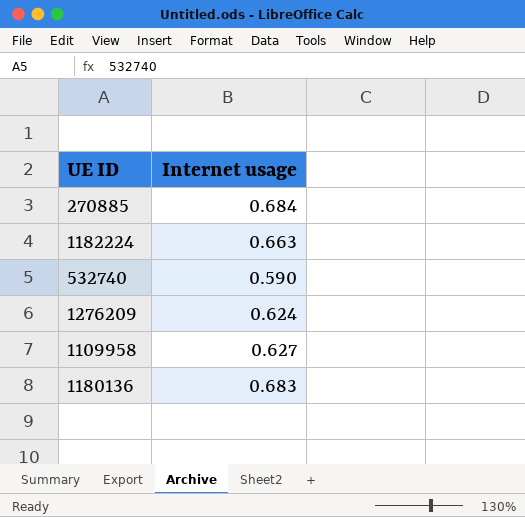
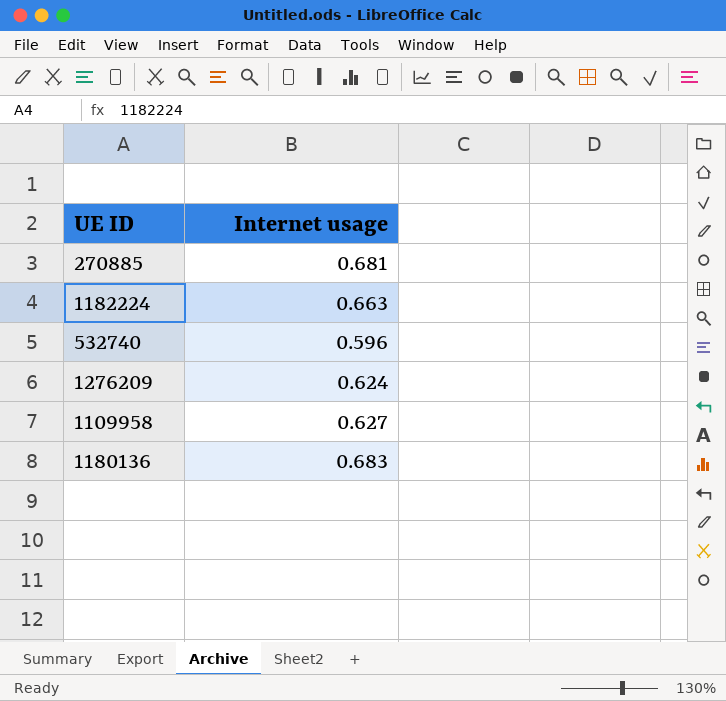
270885 | Internet usage: 0.684 -> 0.681
532740 | Internet usage: 0.590 -> 0.596

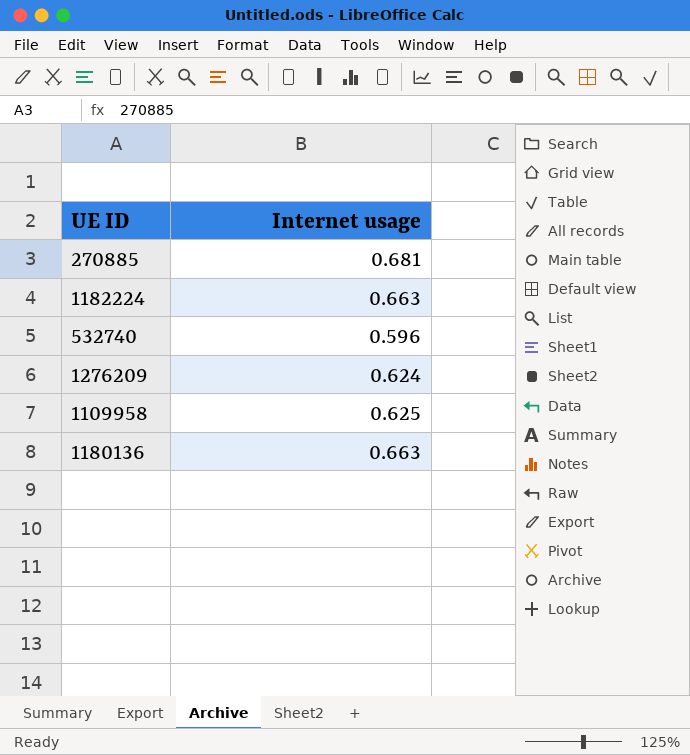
1109958 | Internet usage: 0.627 -> 0.625
1180136 | Internet usage: 0.683 -> 0.663

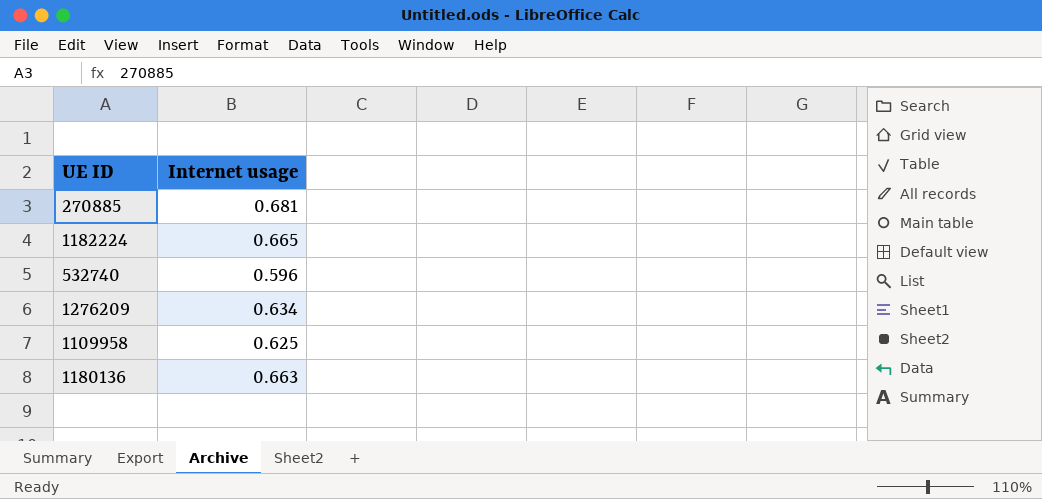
1182224 | Internet usage: 0.663 -> 0.665
1276209 | Internet usage: 0.624 -> 0.634

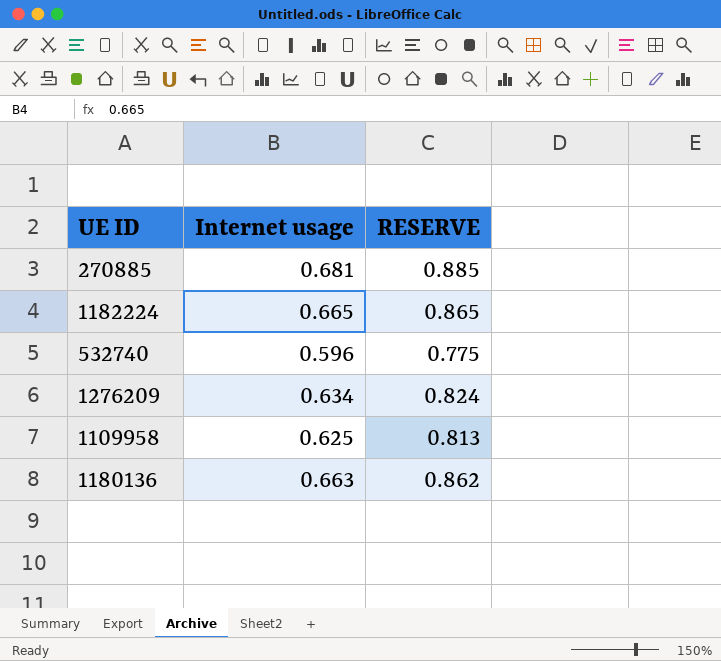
column RESERVE | formula: none -> [Internet usage] * 1.3

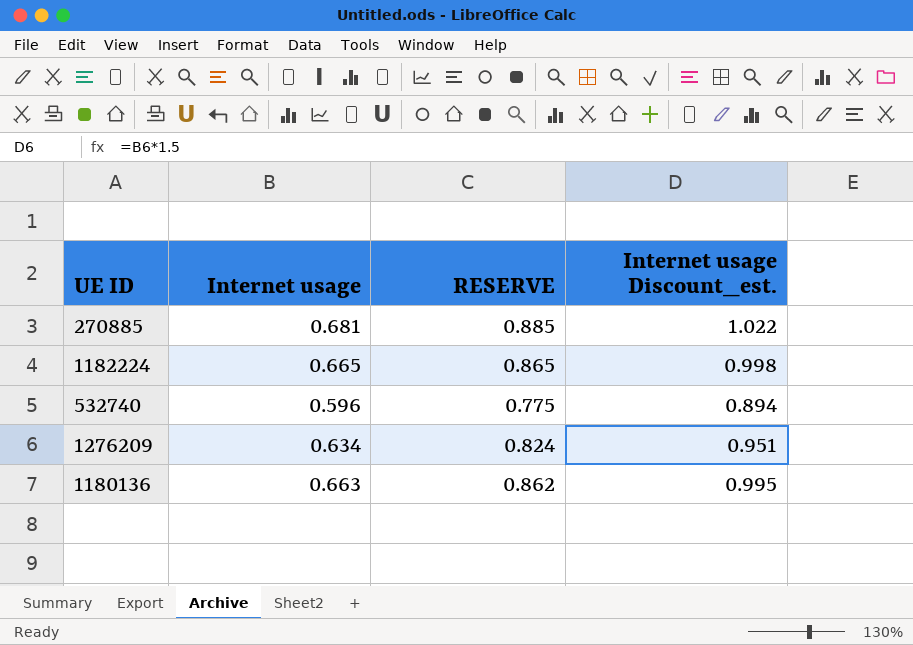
column Internet usage Discount_est. | formula: none -> [Internet usage] * 1.5
row 1109958: 0.625 | 0.813 -> none

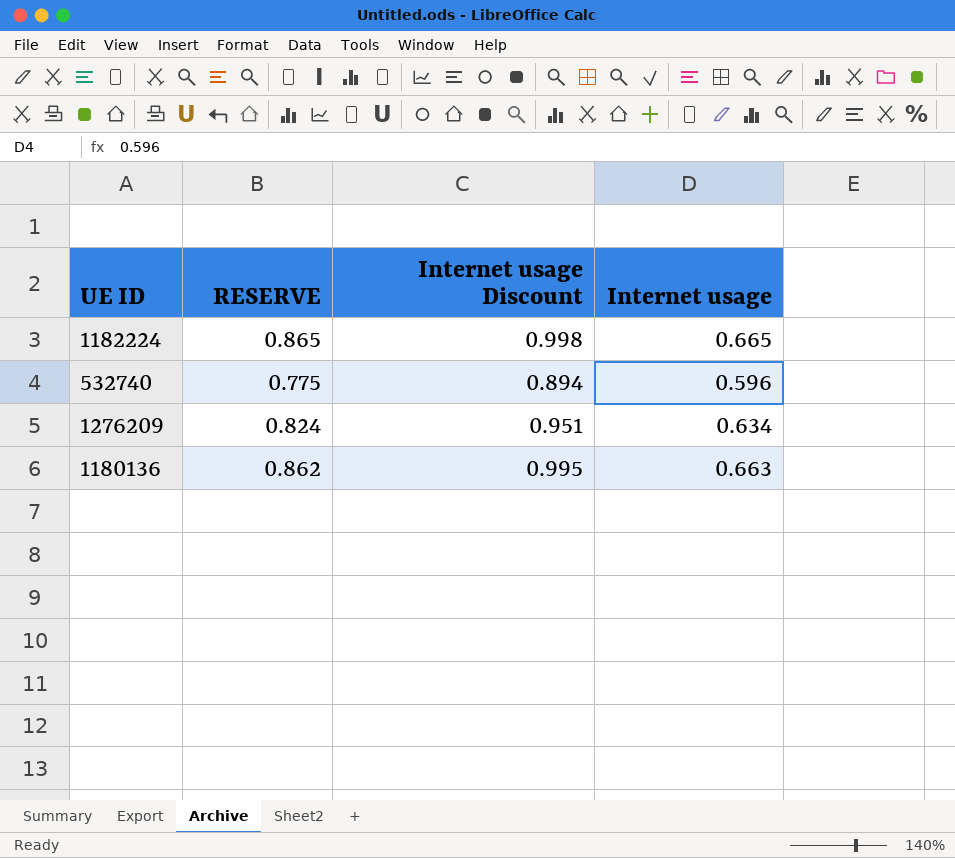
column name: Internet usage Discount_est. -> Internet usage Discount
column Internet usage | position: 2 -> 4
row 270885: 0.681 | 0.885 | 1.022 -> none

